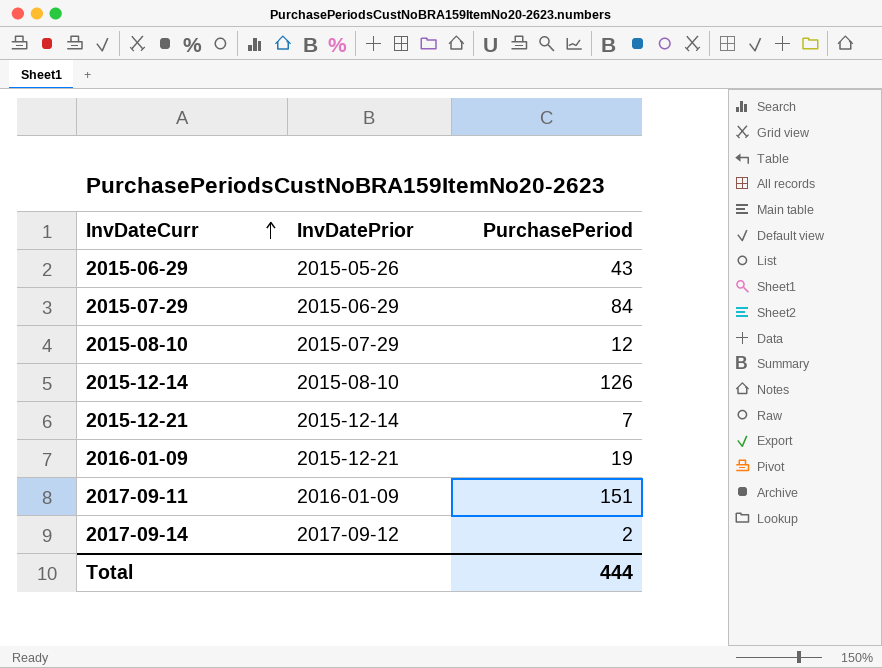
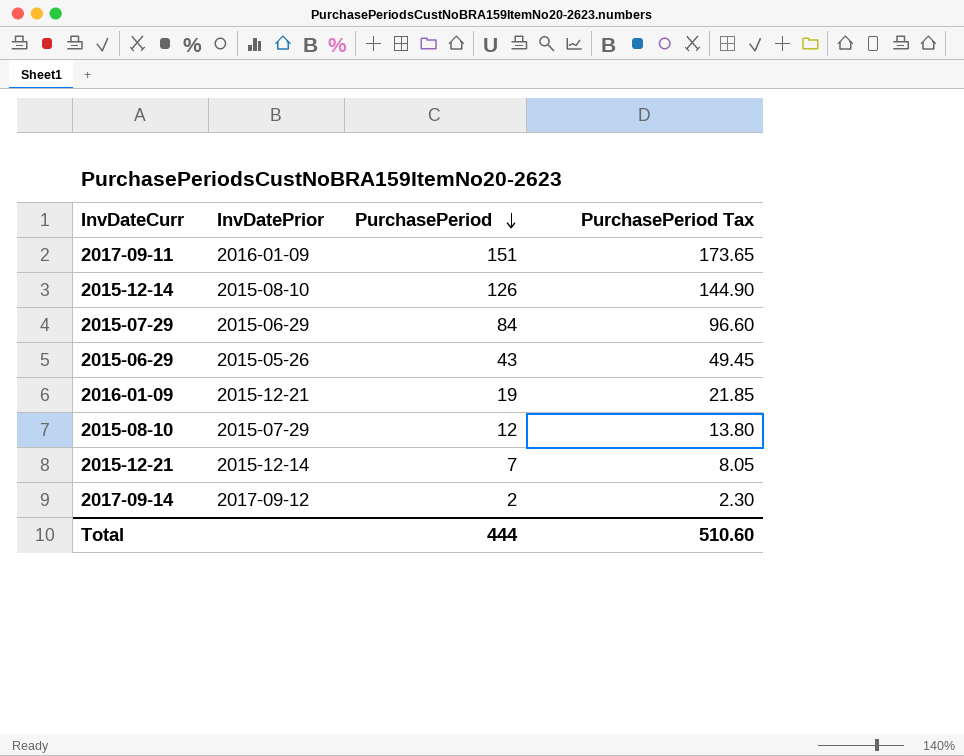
row order: InvDateCurr ascending -> PurchasePeriod descending
column PurchasePeriod Tax | formula: none -> [PurchasePeriod] * 1.15

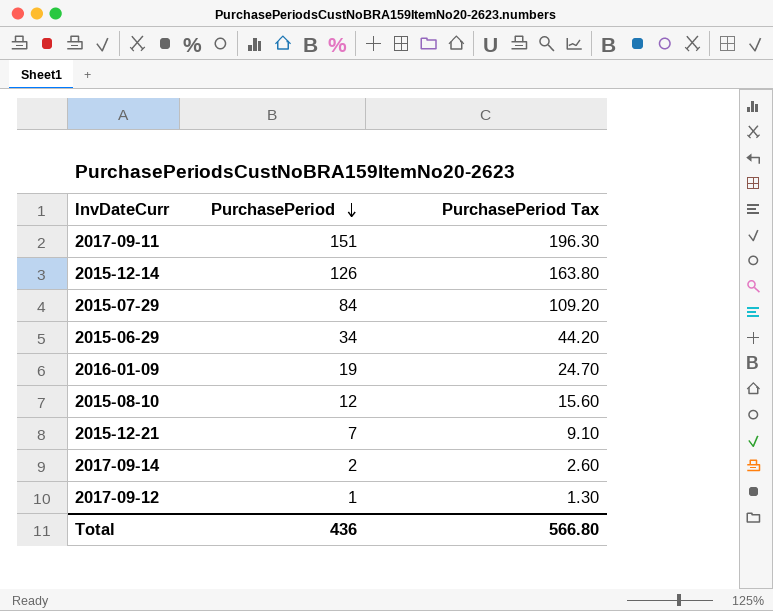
column InvDatePrior | position: 2 -> none
column PurchasePeriod Tax | formula: [PurchasePeriod] * 1.15 -> [PurchasePeriod] * 1.3
2015-06-29 | PurchasePeriod: 43 -> 34
row 2017-09-12: none -> 1 | 1.30
Total | PurchasePeriod: 444 -> 436
Total | PurchasePeriod Tax: 510.60 -> 566.80

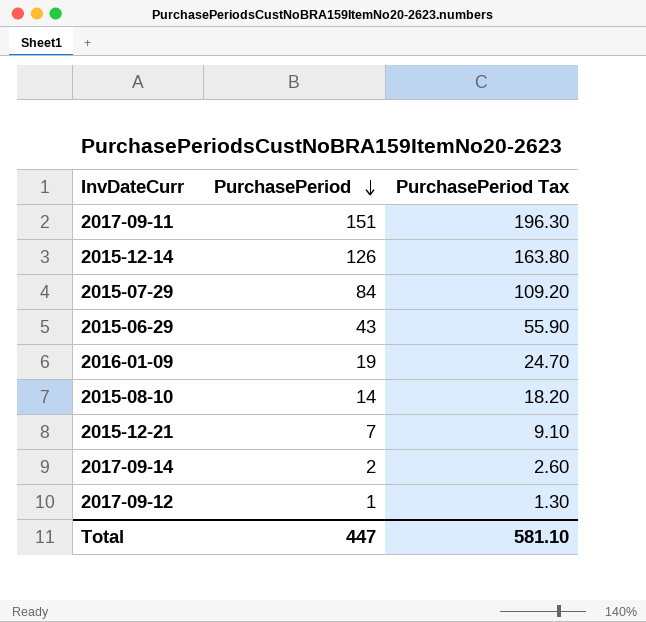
2015-06-29 | PurchasePeriod: 34 -> 43
2015-06-29 | PurchasePeriod Tax: 44.20 -> 55.90
2015-08-10 | PurchasePeriod: 12 -> 14
2015-08-10 | PurchasePeriod Tax: 15.60 -> 18.20
Total | PurchasePeriod: 436 -> 447
Total | PurchasePeriod Tax: 566.80 -> 581.10

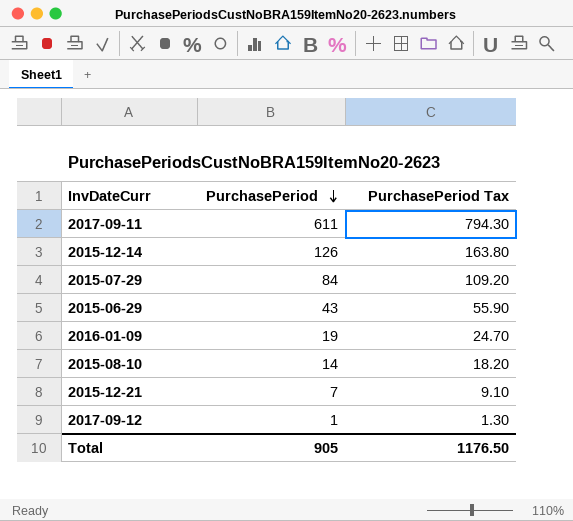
row 2017-09-14: 2 | 2.60 -> none
2017-09-11 | PurchasePeriod: 151 -> 611
2017-09-11 | PurchasePeriod Tax: 196.30 -> 794.30
Total | PurchasePeriod: 447 -> 905
Total | PurchasePeriod Tax: 581.10 -> 1176.50

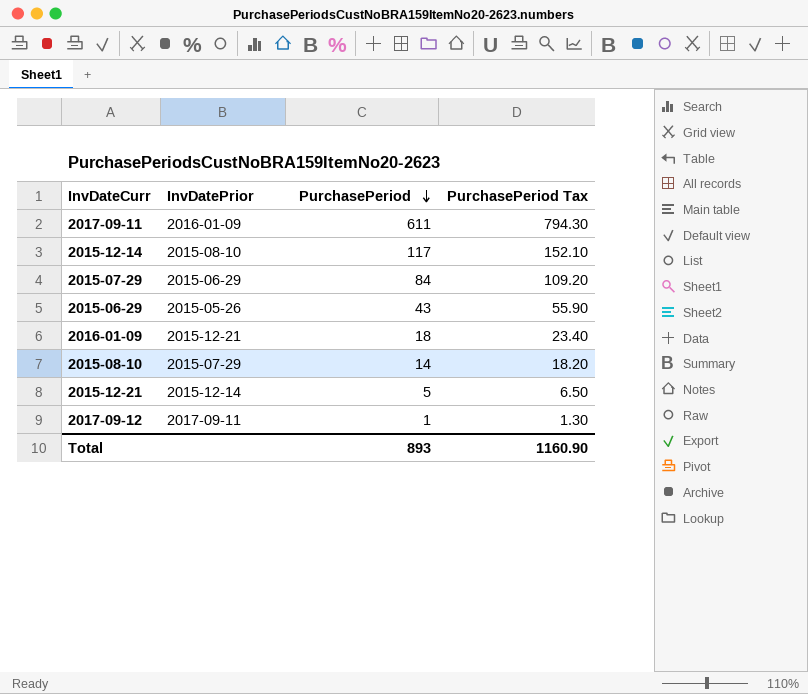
column InvDatePrior | position: none -> 2
2015-12-14 | PurchasePeriod: 126 -> 117
2015-12-14 | PurchasePeriod Tax: 163.80 -> 152.10
2016-01-09 | PurchasePeriod: 19 -> 18
2016-01-09 | PurchasePeriod Tax: 24.70 -> 23.40
2015-12-21 | PurchasePeriod: 7 -> 5
2015-12-21 | PurchasePeriod Tax: 9.10 -> 6.50
Total | PurchasePeriod: 905 -> 893
Total | PurchasePeriod Tax: 1176.50 -> 1160.90

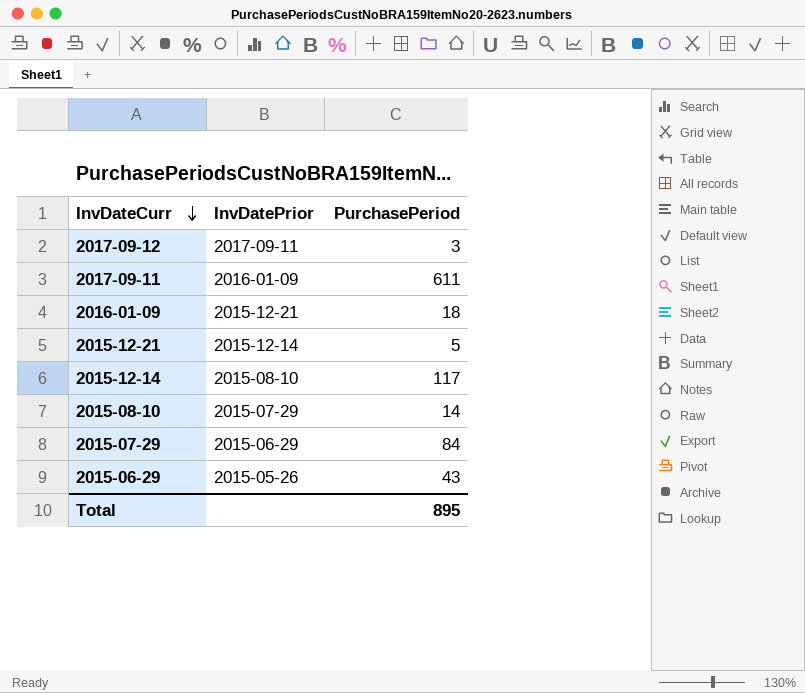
row order: PurchasePeriod descending -> InvDateCurr descending
column PurchasePeriod Tax | formula: [PurchasePeriod] * 1.3 -> none
2017-09-12 | PurchasePeriod: 1 -> 3
Total | PurchasePeriod: 893 -> 895

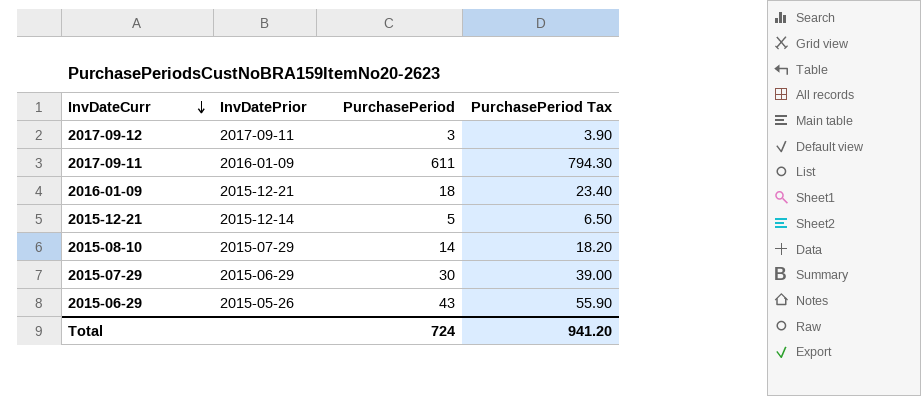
column PurchasePeriod Tax | formula: none -> [PurchasePeriod] * 1.3
row 2015-12-14: 2015-08-10 | 117 -> none
2015-07-29 | PurchasePeriod: 84 -> 30
Total | PurchasePeriod: 895 -> 724

